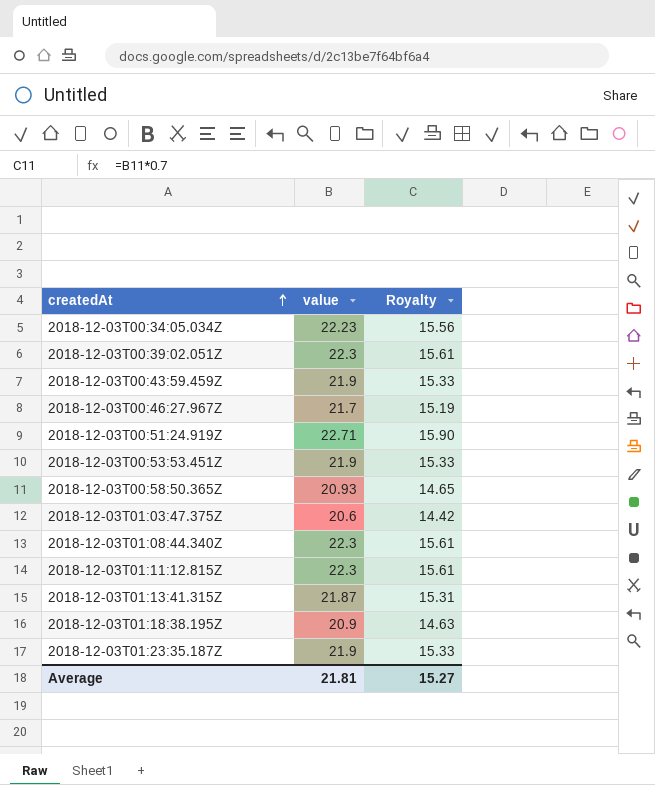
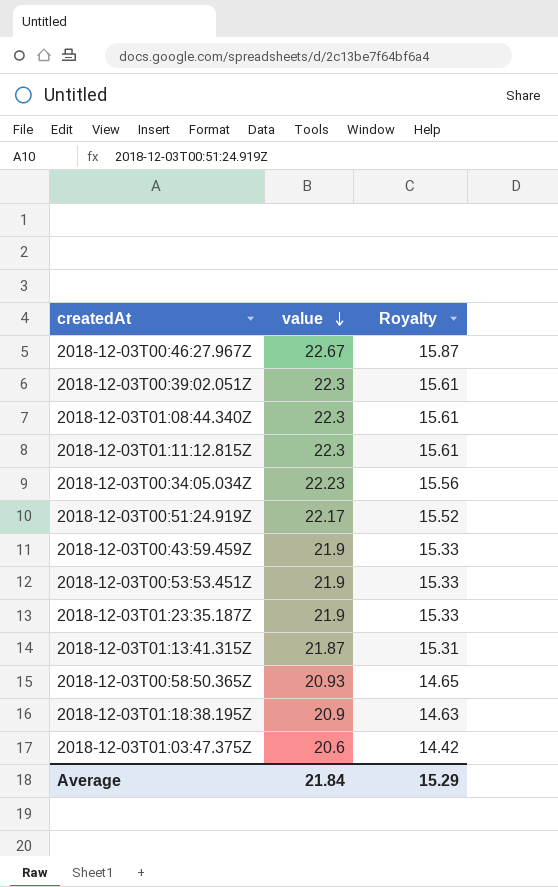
row order: createdAt ascending -> value descending
2018-12-03T00:46:27.967Z | value: 21.7 -> 22.67
2018-12-03T00:46:27.967Z | Royalty: 15.19 -> 15.87
2018-12-03T00:51:24.919Z | value: 22.71 -> 22.17
2018-12-03T00:51:24.919Z | Royalty: 15.90 -> 15.52
Average | value: 21.81 -> 21.84
Average | Royalty: 15.27 -> 15.29

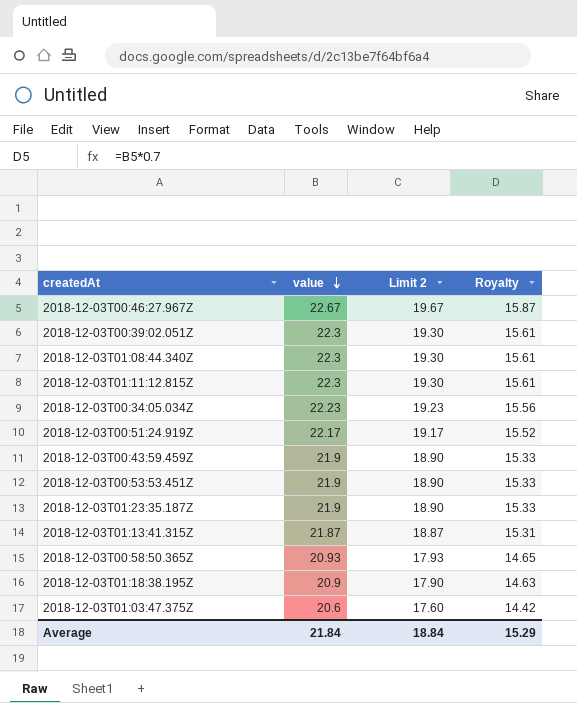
column Limit 2 | formula: none -> [value] - 3

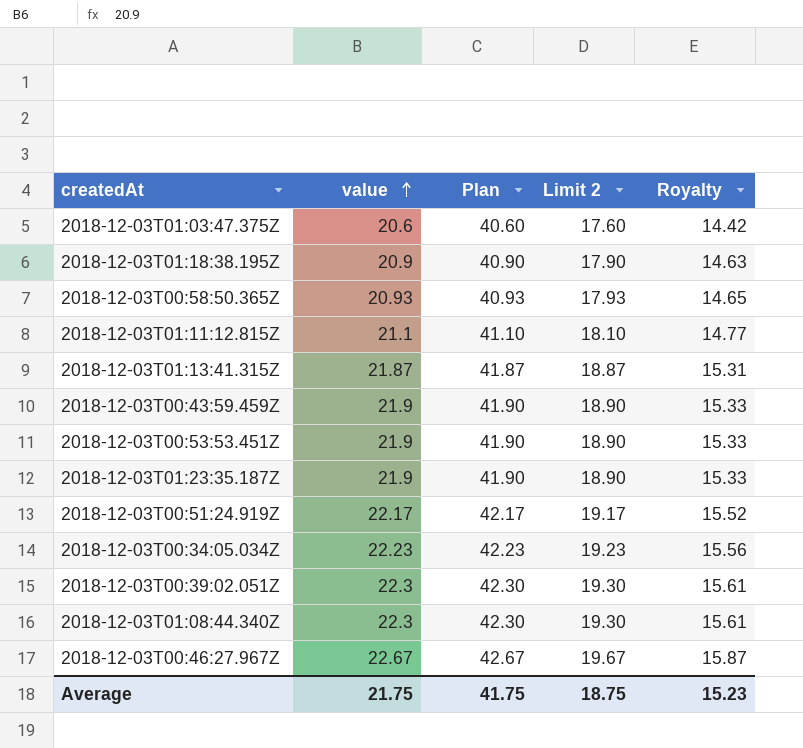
row order: value descending -> value ascending
column Plan | formula: none -> [value] + 20
2018-12-03T01:11:12.815Z | value: 22.3 -> 21.1
2018-12-03T01:11:12.815Z | Limit 2: 19.30 -> 18.10
2018-12-03T01:11:12.815Z | Royalty: 15.61 -> 14.77
Average | value: 21.84 -> 21.75
Average | Limit 2: 18.84 -> 18.75
Average | Royalty: 15.29 -> 15.23

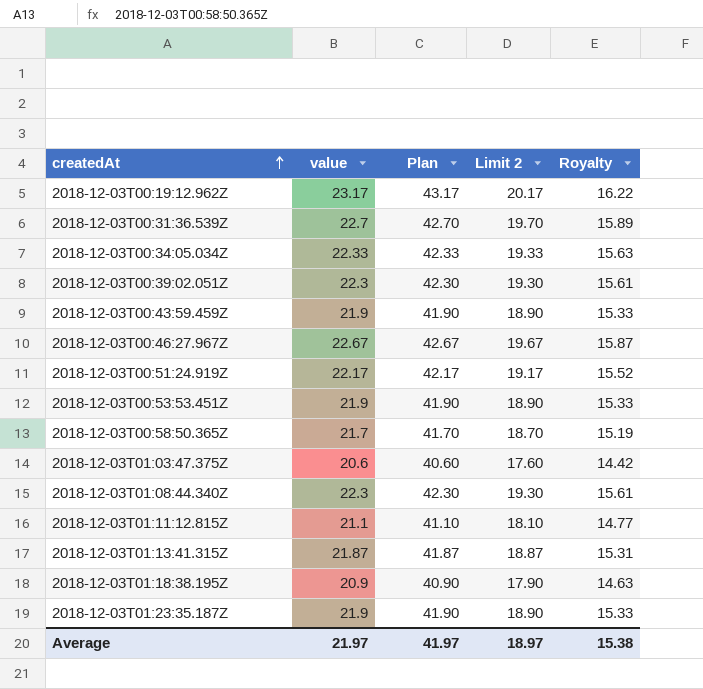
row order: value ascending -> createdAt ascending
row 2018-12-03T00:19:12.962Z: none -> 23.17 | 43.17 | 20.17 | 16.22
row 2018-12-03T00:31:36.539Z: none -> 22.7 | 42.70 | 19.70 | 15.89
2018-12-03T00:34:05.034Z | value: 22.23 -> 22.33
2018-12-03T00:34:05.034Z | Plan: 42.23 -> 42.33
2018-12-03T00:34:05.034Z | Limit 2: 19.23 -> 19.33
2018-12-03T00:34:05.034Z | Royalty: 15.56 -> 15.63
2018-12-03T00:58:50.365Z | value: 20.93 -> 21.7
2018-12-03T00:58:50.365Z | Plan: 40.93 -> 41.70
2018-12-03T00:58:50.365Z | Limit 2: 17.93 -> 18.70
2018-12-03T00:58:50.365Z | Royalty: 14.65 -> 15.19
Average | value: 21.75 -> 21.97
Average | Plan: 41.75 -> 41.97
Average | Limit 2: 18.75 -> 18.97
Average | Royalty: 15.23 -> 15.38

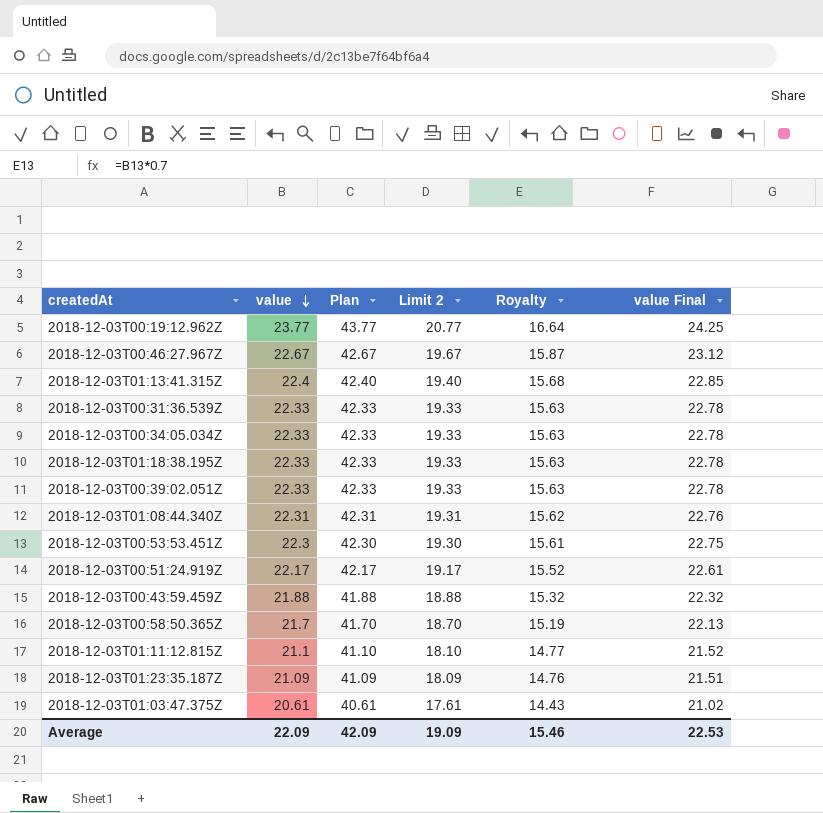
row order: createdAt ascending -> value descending
column value Final | formula: none -> [value] * 1.02
2018-12-03T00:19:12.962Z | value: 23.17 -> 23.77
2018-12-03T00:19:12.962Z | Plan: 43.17 -> 43.77
2018-12-03T00:19:12.962Z | Limit 2: 20.17 -> 20.77
2018-12-03T00:19:12.962Z | Royalty: 16.22 -> 16.64
2018-12-03T01:13:41.315Z | value: 21.87 -> 22.4
2018-12-03T01:13:41.315Z | Plan: 41.87 -> 42.40
2018-12-03T01:13:41.315Z | Limit 2: 18.87 -> 19.40
2018-12-03T01:13:41.315Z | Royalty: 15.31 -> 15.68
2018-12-03T00:31:36.539Z | value: 22.7 -> 22.33
2018-12-03T00:31:36.539Z | Plan: 42.70 -> 42.33
2018-12-03T00:31:36.539Z | Limit 2: 19.70 -> 19.33
2018-12-03T00:31:36.539Z | Royalty: 15.89 -> 15.63
2018-12-03T01:18:38.195Z | value: 20.9 -> 22.33
2018-12-03T01:18:38.195Z | Plan: 40.90 -> 42.33
2018-12-03T01:18:38.195Z | Limit 2: 17.90 -> 19.33
2018-12-03T01:18:38.195Z | Royalty: 14.63 -> 15.63
2018-12-03T00:39:02.051Z | value: 22.3 -> 22.33
2018-12-03T00:39:02.051Z | Plan: 42.30 -> 42.33
2018-12-03T00:39:02.051Z | Limit 2: 19.30 -> 19.33
2018-12-03T00:39:02.051Z | Royalty: 15.61 -> 15.63
2018-12-03T01:08:44.340Z | value: 22.3 -> 22.31
2018-12-03T01:08:44.340Z | Plan: 42.30 -> 42.31
2018-12-03T01:08:44.340Z | Limit 2: 19.30 -> 19.31
2018-12-03T01:08:44.340Z | Royalty: 15.61 -> 15.62
2018-12-03T00:53:53.451Z | value: 21.9 -> 22.3
2018-12-03T00:53:53.451Z | Plan: 41.90 -> 42.30
2018-12-03T00:53:53.451Z | Limit 2: 18.90 -> 19.30
2018-12-03T00:53:53.451Z | Royalty: 15.33 -> 15.61
2018-12-03T00:43:59.459Z | value: 21.9 -> 21.88
2018-12-03T00:43:59.459Z | Plan: 41.90 -> 41.88
2018-12-03T00:43:59.459Z | Limit 2: 18.90 -> 18.88
2018-12-03T00:43:59.459Z | Royalty: 15.33 -> 15.32
2018-12-03T01:23:35.187Z | value: 21.9 -> 21.09
2018-12-03T01:23:35.187Z | Plan: 41.90 -> 41.09
2018-12-03T01:23:35.187Z | Limit 2: 18.90 -> 18.09
2018-12-03T01:23:35.187Z | Royalty: 15.33 -> 14.76
2018-12-03T01:03:47.375Z | value: 20.6 -> 20.61
2018-12-03T01:03:47.375Z | Plan: 40.60 -> 40.61
2018-12-03T01:03:47.375Z | Limit 2: 17.60 -> 17.61
2018-12-03T01:03:47.375Z | Royalty: 14.42 -> 14.43
Average | value: 21.97 -> 22.09
Average | Plan: 41.97 -> 42.09
Average | Limit 2: 18.97 -> 19.09
Average | Royalty: 15.38 -> 15.46

